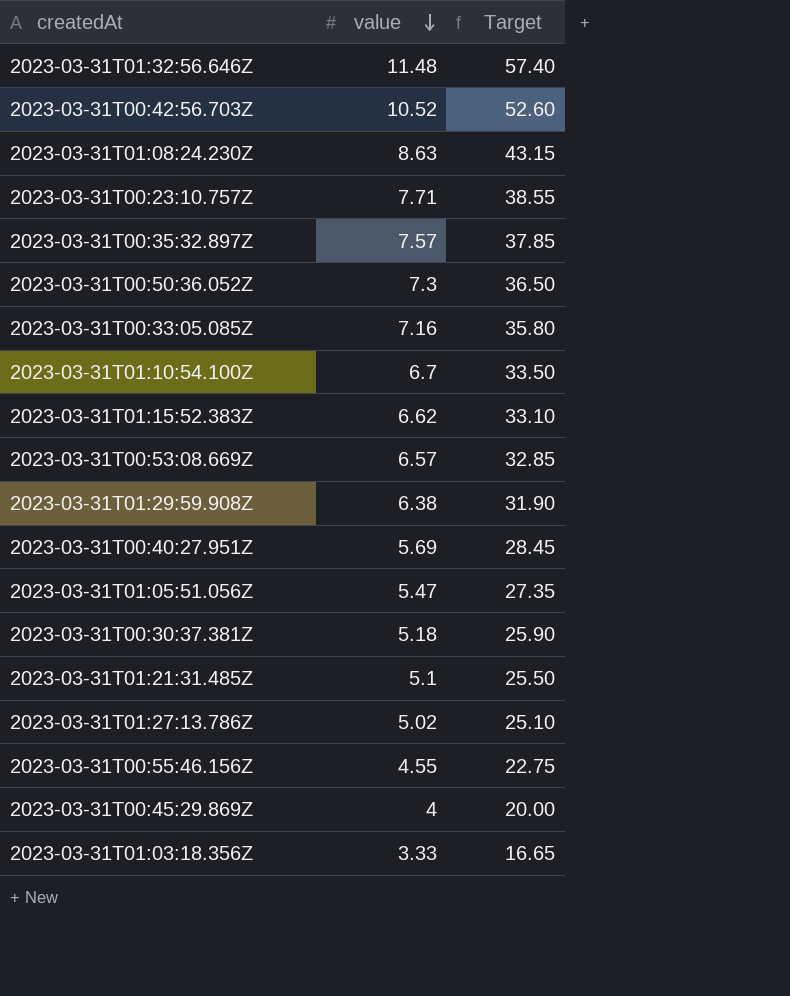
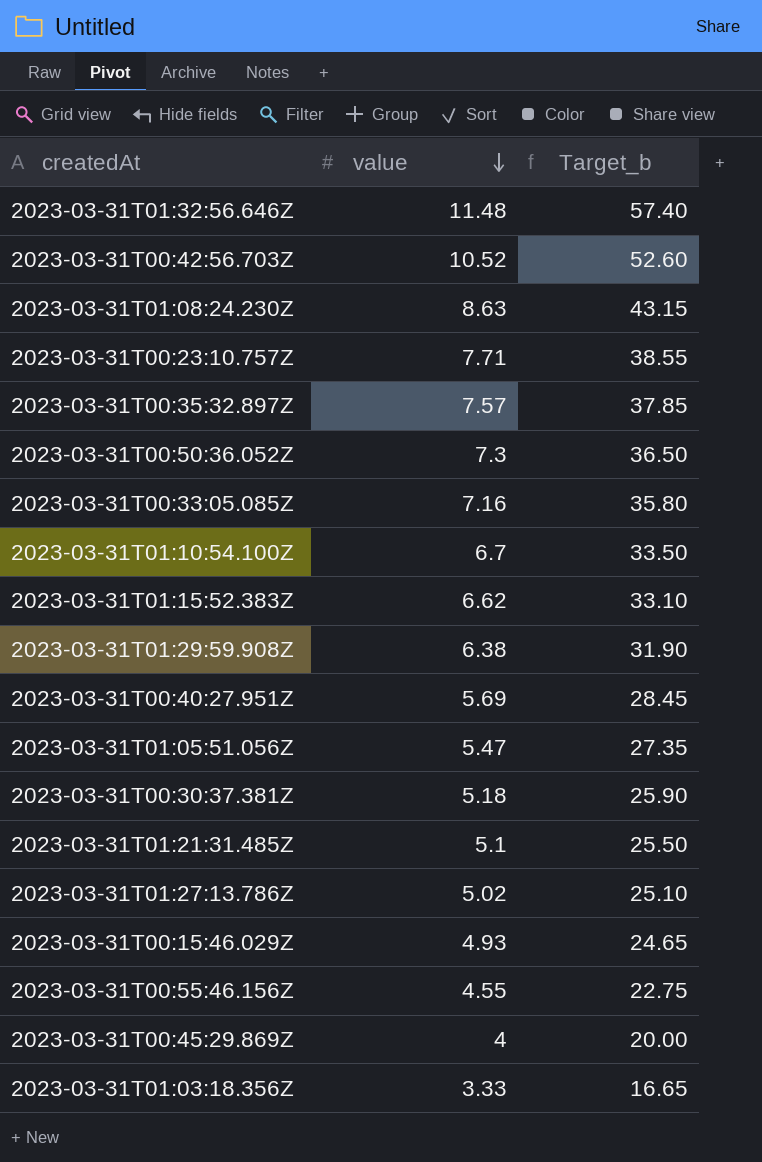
column name: Target -> Target_b
row 2023-03-31T00:53:08.669Z: 6.57 | 32.85 -> none
row 2023-03-31T00:15:46.029Z: none -> 4.93 | 24.65

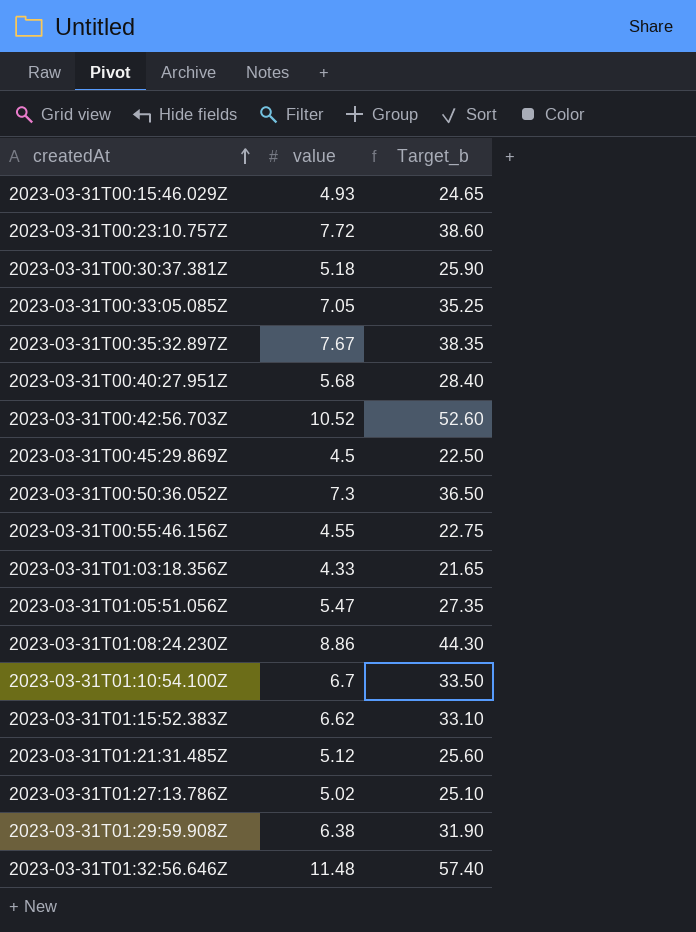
row order: value descending -> createdAt ascending
2023-03-31T00:23:10.757Z | value: 7.71 -> 7.72
2023-03-31T00:23:10.757Z | Target_b: 38.55 -> 38.60
2023-03-31T00:33:05.085Z | value: 7.16 -> 7.05
2023-03-31T00:33:05.085Z | Target_b: 35.80 -> 35.25
2023-03-31T00:35:32.897Z | value: 7.57 -> 7.67
2023-03-31T00:35:32.897Z | Target_b: 37.85 -> 38.35
2023-03-31T00:40:27.951Z | value: 5.69 -> 5.68
2023-03-31T00:40:27.951Z | Target_b: 28.45 -> 28.40
2023-03-31T00:45:29.869Z | value: 4 -> 4.5
2023-03-31T00:45:29.869Z | Target_b: 20.00 -> 22.50
2023-03-31T01:03:18.356Z | value: 3.33 -> 4.33
2023-03-31T01:03:18.356Z | Target_b: 16.65 -> 21.65
2023-03-31T01:08:24.230Z | value: 8.63 -> 8.86
2023-03-31T01:08:24.230Z | Target_b: 43.15 -> 44.30
2023-03-31T01:21:31.485Z | value: 5.1 -> 5.12
2023-03-31T01:21:31.485Z | Target_b: 25.50 -> 25.60

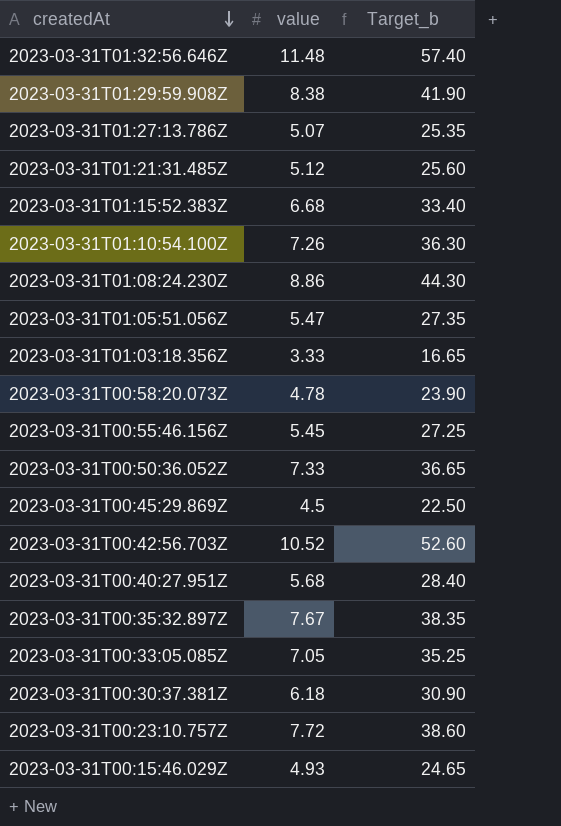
row order: createdAt ascending -> createdAt descending
2023-03-31T01:29:59.908Z | value: 6.38 -> 8.38
2023-03-31T01:29:59.908Z | Target_b: 31.90 -> 41.90
2023-03-31T01:27:13.786Z | value: 5.02 -> 5.07
2023-03-31T01:27:13.786Z | Target_b: 25.10 -> 25.35
2023-03-31T01:15:52.383Z | value: 6.62 -> 6.68
2023-03-31T01:15:52.383Z | Target_b: 33.10 -> 33.40
2023-03-31T01:10:54.100Z | value: 6.7 -> 7.26
2023-03-31T01:10:54.100Z | Target_b: 33.50 -> 36.30
2023-03-31T01:03:18.356Z | value: 4.33 -> 3.33
2023-03-31T01:03:18.356Z | Target_b: 21.65 -> 16.65
row 2023-03-31T00:58:20.073Z: none -> 4.78 | 23.90
2023-03-31T00:55:46.156Z | value: 4.55 -> 5.45
2023-03-31T00:55:46.156Z | Target_b: 22.75 -> 27.25
2023-03-31T00:50:36.052Z | value: 7.3 -> 7.33
2023-03-31T00:50:36.052Z | Target_b: 36.50 -> 36.65
2023-03-31T00:30:37.381Z | value: 5.18 -> 6.18
2023-03-31T00:30:37.381Z | Target_b: 25.90 -> 30.90

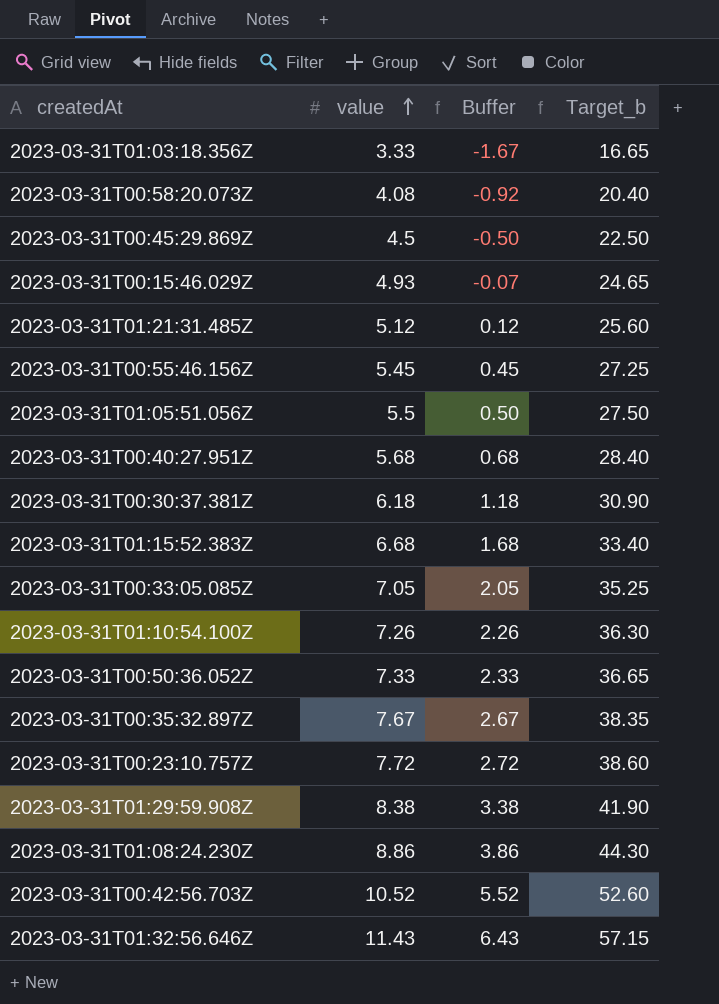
row order: createdAt descending -> value ascending
column Buffer | formula: none -> [value] - 5
row 2023-03-31T01:27:13.786Z: 5.07 | 25.35 -> none
2023-03-31T00:58:20.073Z | value: 4.78 -> 4.08
2023-03-31T00:58:20.073Z | Target_b: 23.90 -> 20.40
2023-03-31T01:05:51.056Z | value: 5.47 -> 5.5
2023-03-31T01:05:51.056Z | Target_b: 27.35 -> 27.50
2023-03-31T01:32:56.646Z | value: 11.48 -> 11.43
2023-03-31T01:32:56.646Z | Target_b: 57.40 -> 57.15

